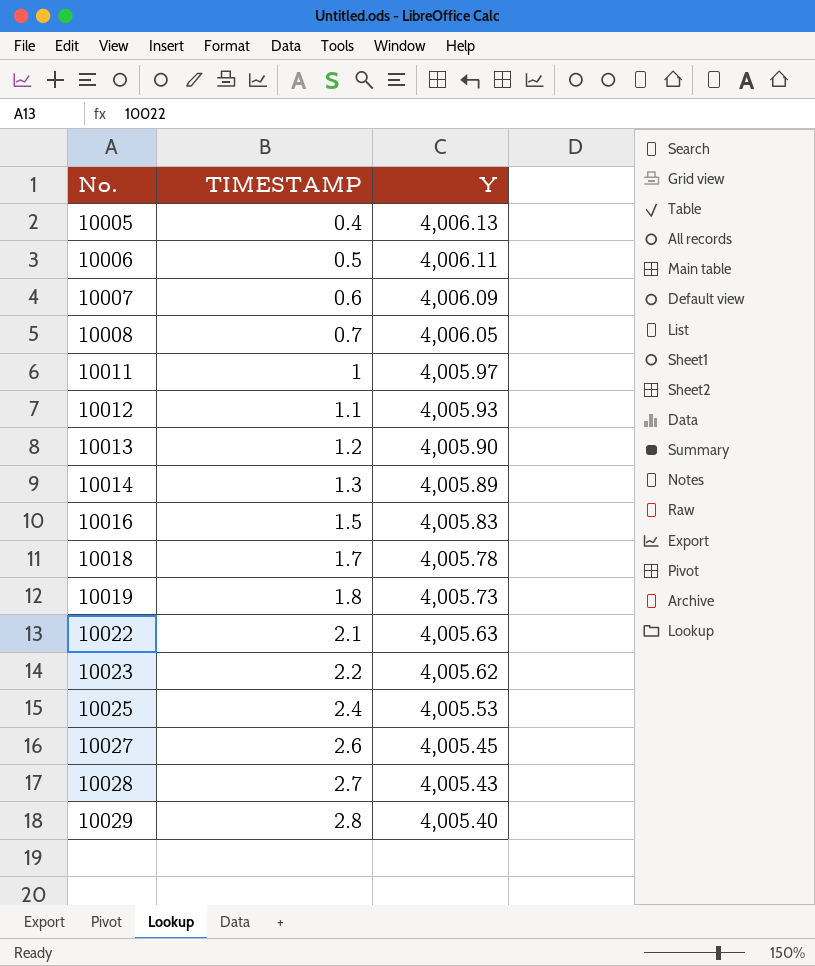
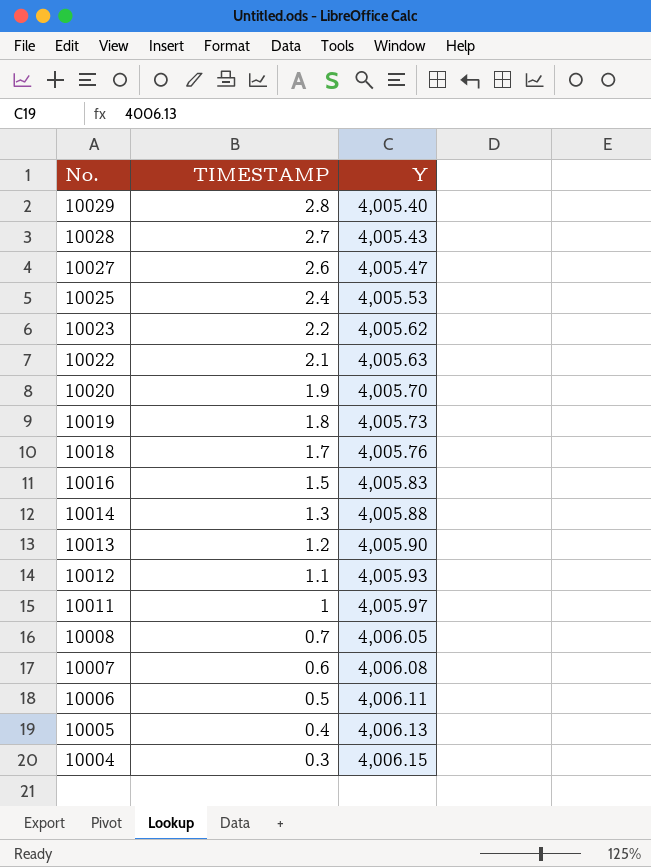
row order: No. ascending -> No. descending
10027 | Y: 4,005.45 -> 4,005.47
row 10020: none -> 1.9 | 4,005.70
10018 | Y: 4,005.78 -> 4,005.76
10014 | Y: 4,005.89 -> 4,005.88
10007 | Y: 4,006.09 -> 4,006.08
row 10004: none -> 0.3 | 4,006.15

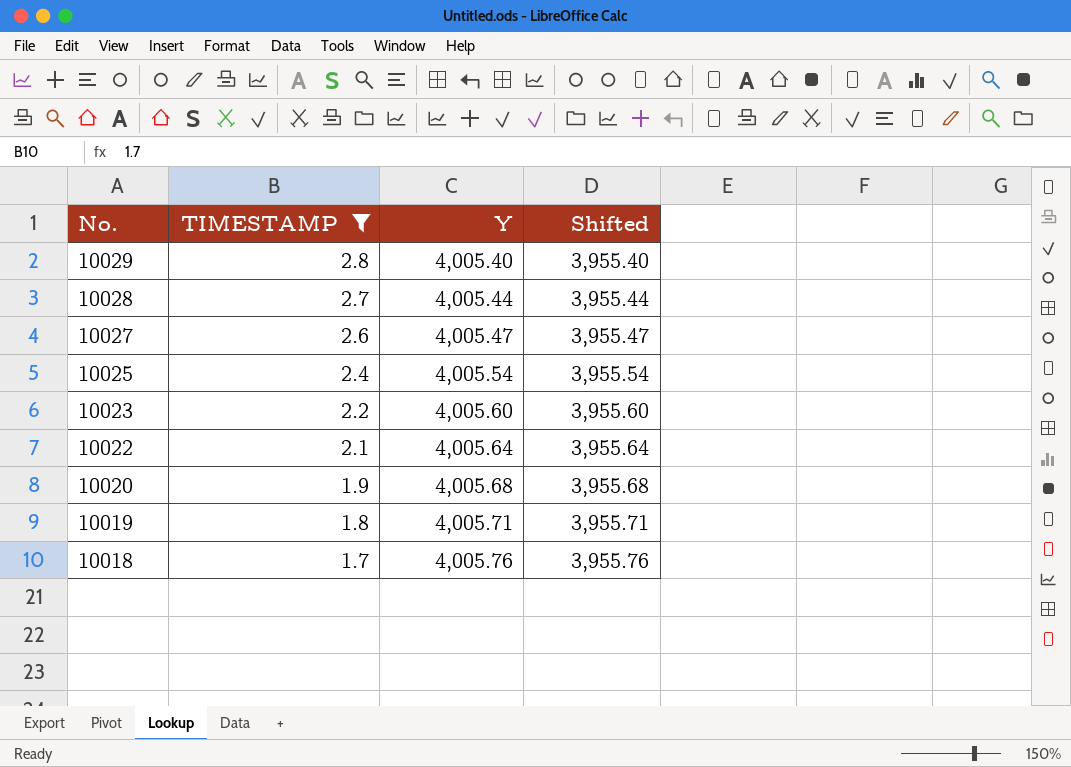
filter: none -> TIMESTAMP >= 1.7
column Shifted | formula: none -> [Y] - 50
10028 | Y: 4,005.43 -> 4,005.44
10025 | Y: 4,005.53 -> 4,005.54
10023 | Y: 4,005.62 -> 4,005.60
10022 | Y: 4,005.63 -> 4,005.64
10020 | Y: 4,005.70 -> 4,005.68
10019 | Y: 4,005.73 -> 4,005.71

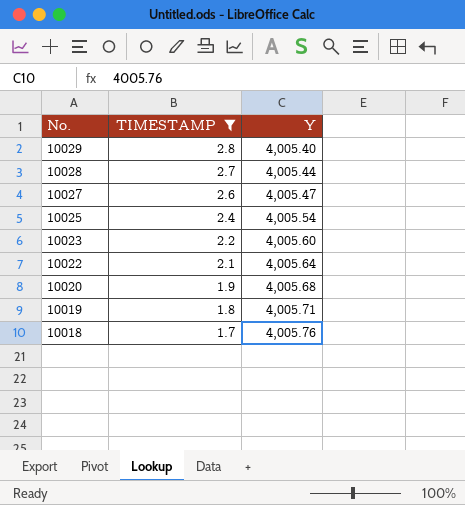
column Shifted | formula: [Y] - 50 -> none

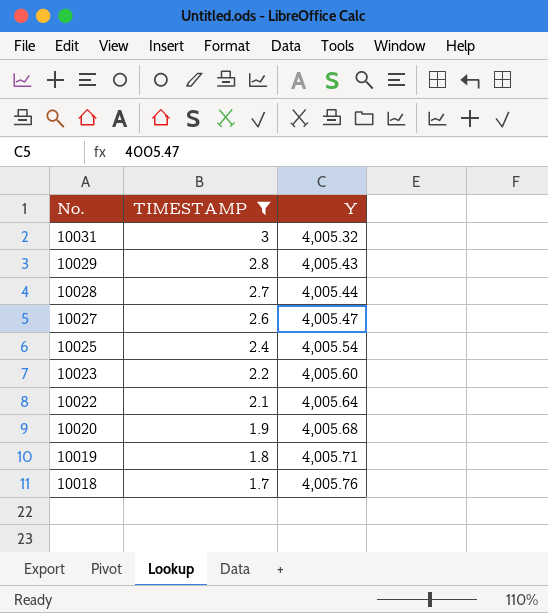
row 10031: none -> 3 | 4,005.32
10029 | Y: 4,005.40 -> 4,005.43

